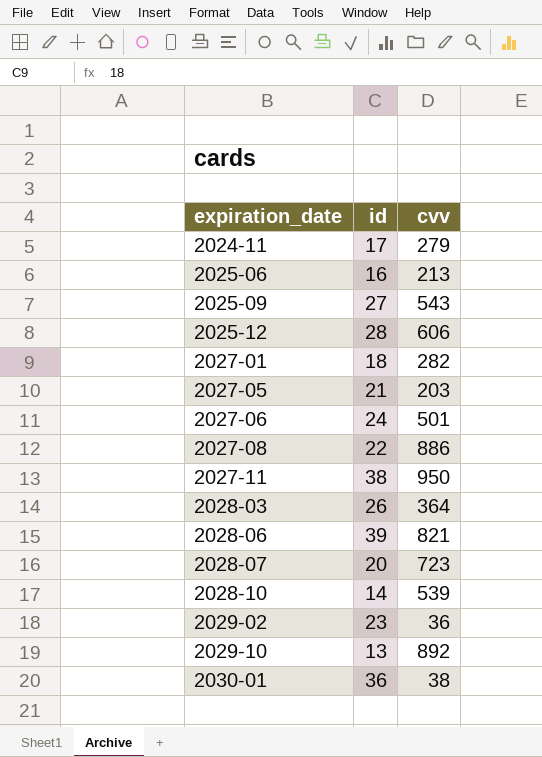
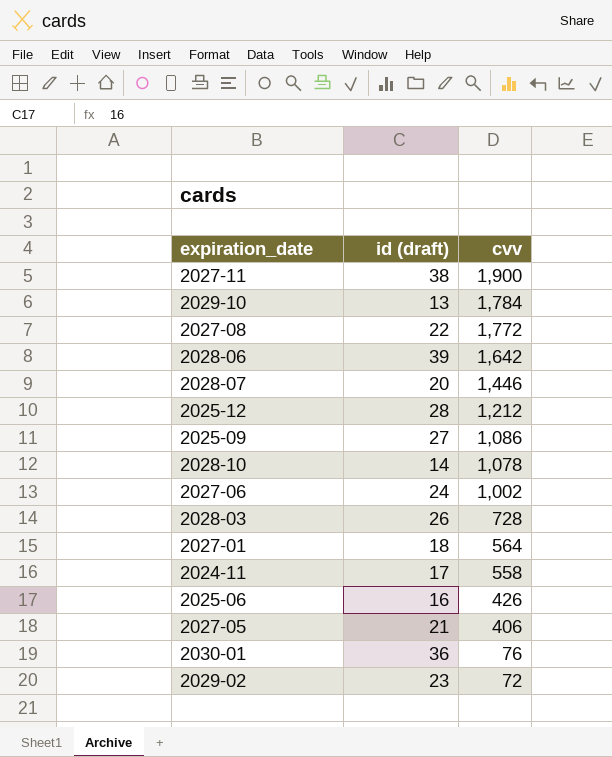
row order: expiration_date ascending -> cvv descending
column name: id -> id (draft)
2027-11 | cvv: 950 -> 1,900
2029-10 | cvv: 892 -> 1,784
2027-08 | cvv: 886 -> 1,772
2028-06 | cvv: 821 -> 1,642
2028-07 | cvv: 723 -> 1,446
2025-12 | cvv: 606 -> 1,212
2025-09 | cvv: 543 -> 1,086
2028-10 | cvv: 539 -> 1,078
2027-06 | cvv: 501 -> 1,002
2028-03 | cvv: 364 -> 728
2027-01 | cvv: 282 -> 564
2024-11 | cvv: 279 -> 558
2025-06 | cvv: 213 -> 426
2027-05 | cvv: 203 -> 406
2030-01 | cvv: 38 -> 76
2029-02 | cvv: 36 -> 72

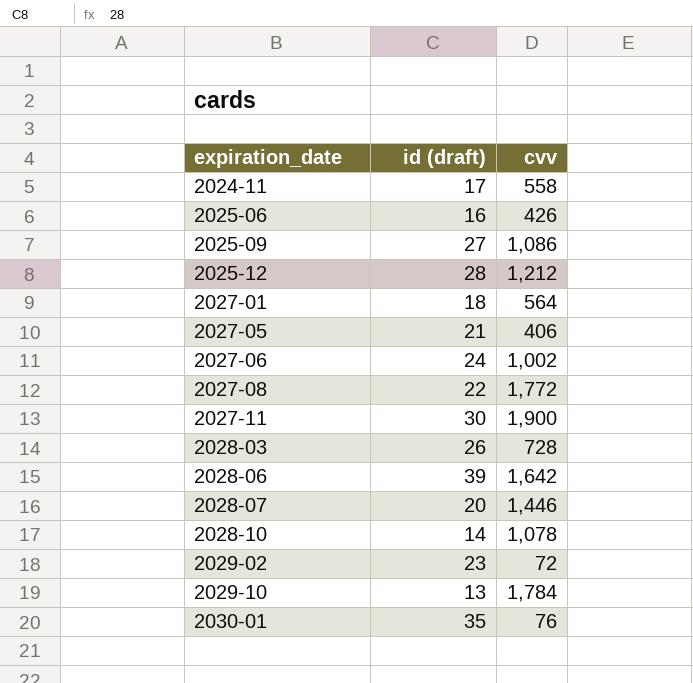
row order: cvv descending -> expiration_date ascending
2027-11 | id (draft): 38 -> 30
2030-01 | id (draft): 36 -> 35

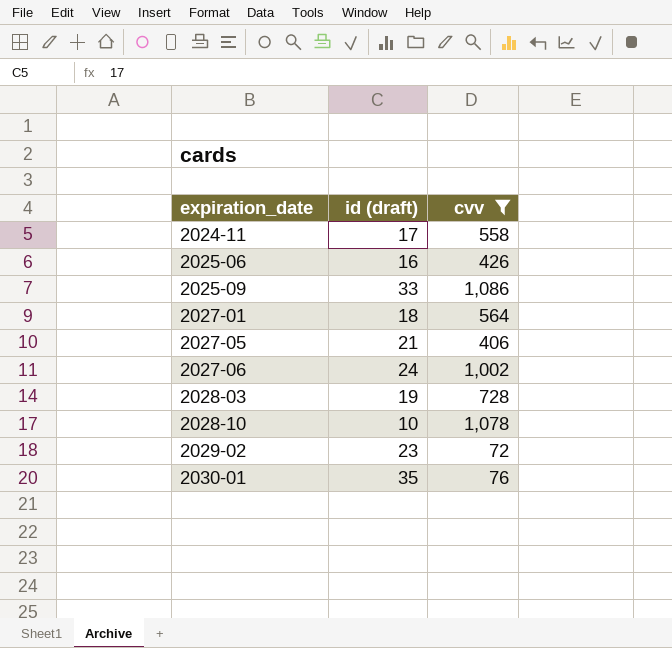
filter: none -> cvv <= 1,086
2025-09 | id (draft): 27 -> 33
2028-03 | id (draft): 26 -> 19
2028-10 | id (draft): 14 -> 10

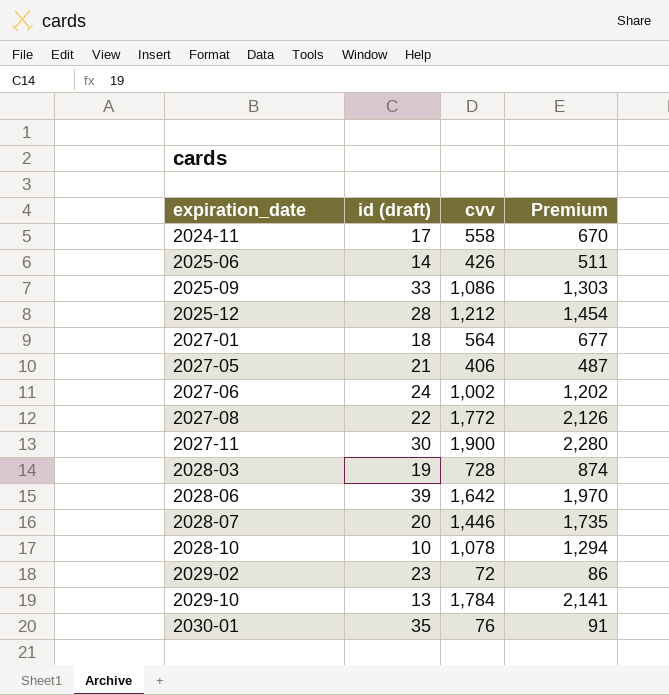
filter: cvv <= 1,086 -> none
column Premium | formula: none -> [cvv] * 1.2
2025-06 | id (draft): 16 -> 14

